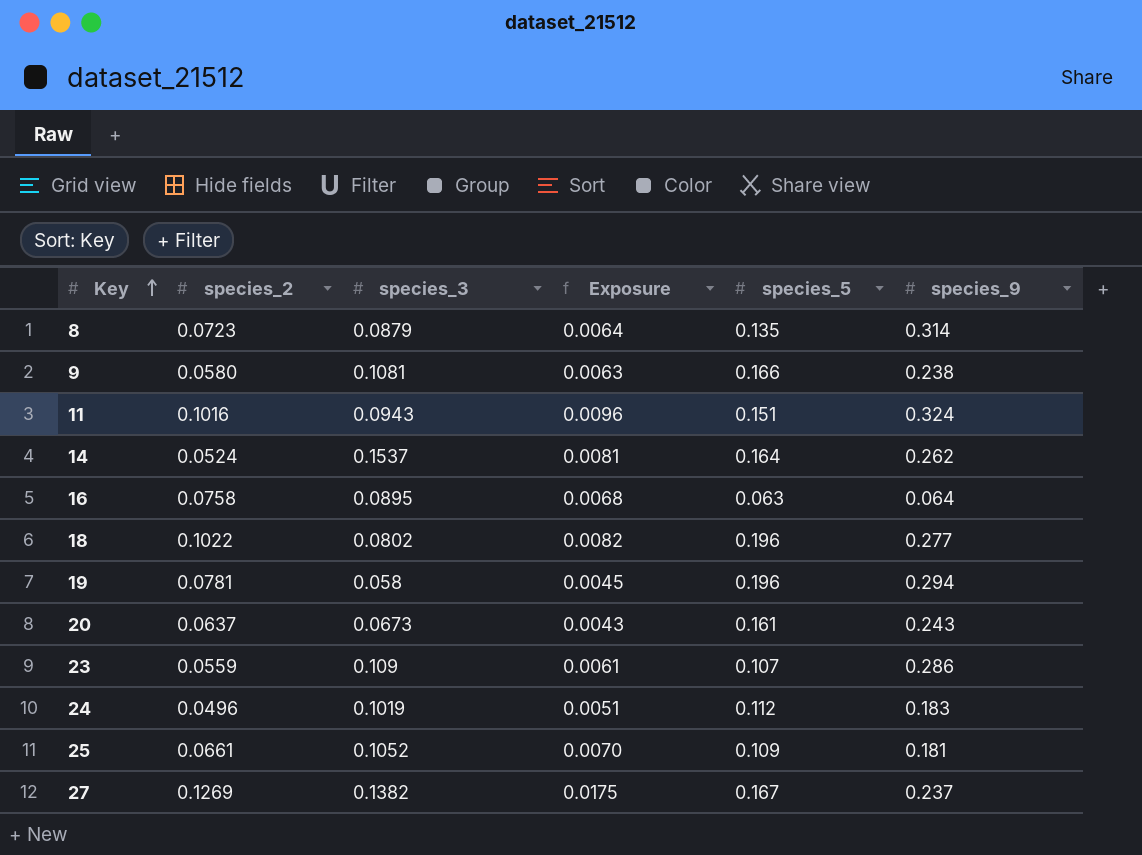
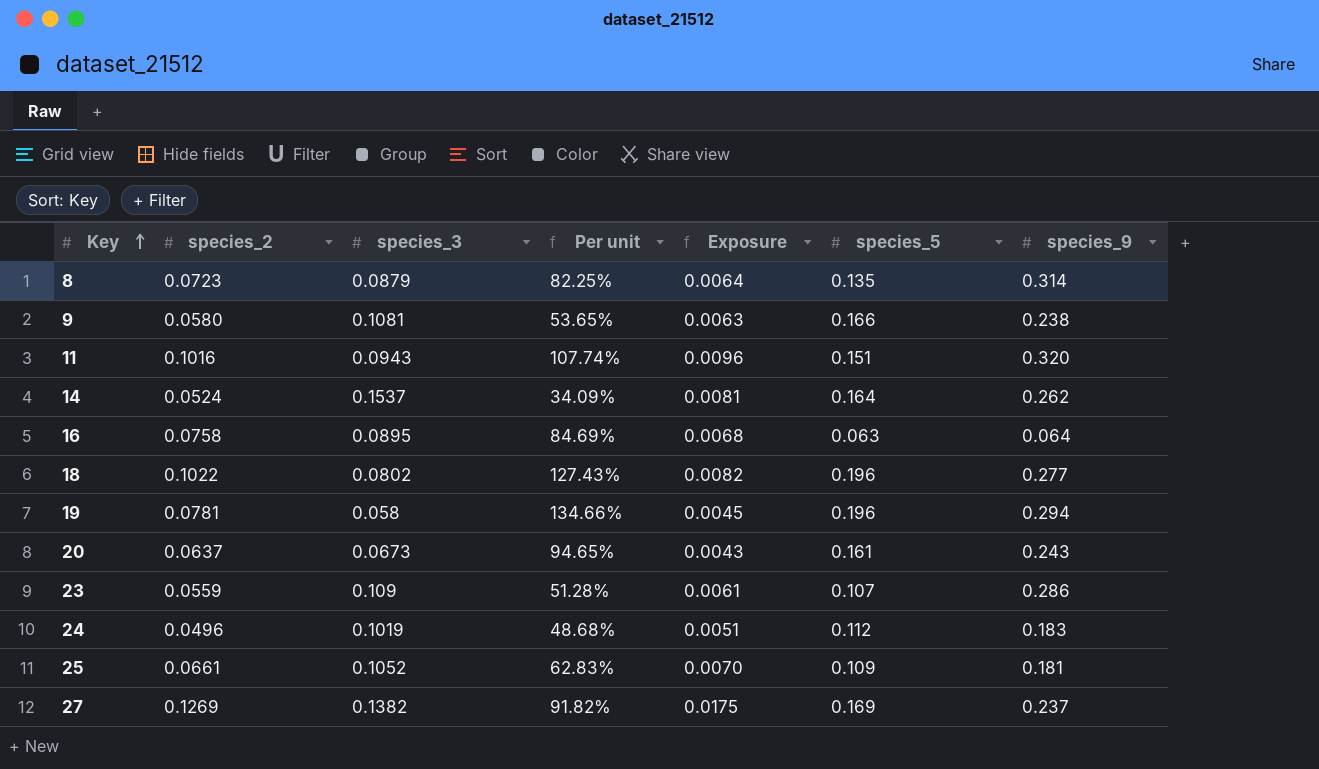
column Per unit | formula: none -> [species_2] / [species_3]
11 | species_9: 0.324 -> 0.320
27 | species_5: 0.167 -> 0.169

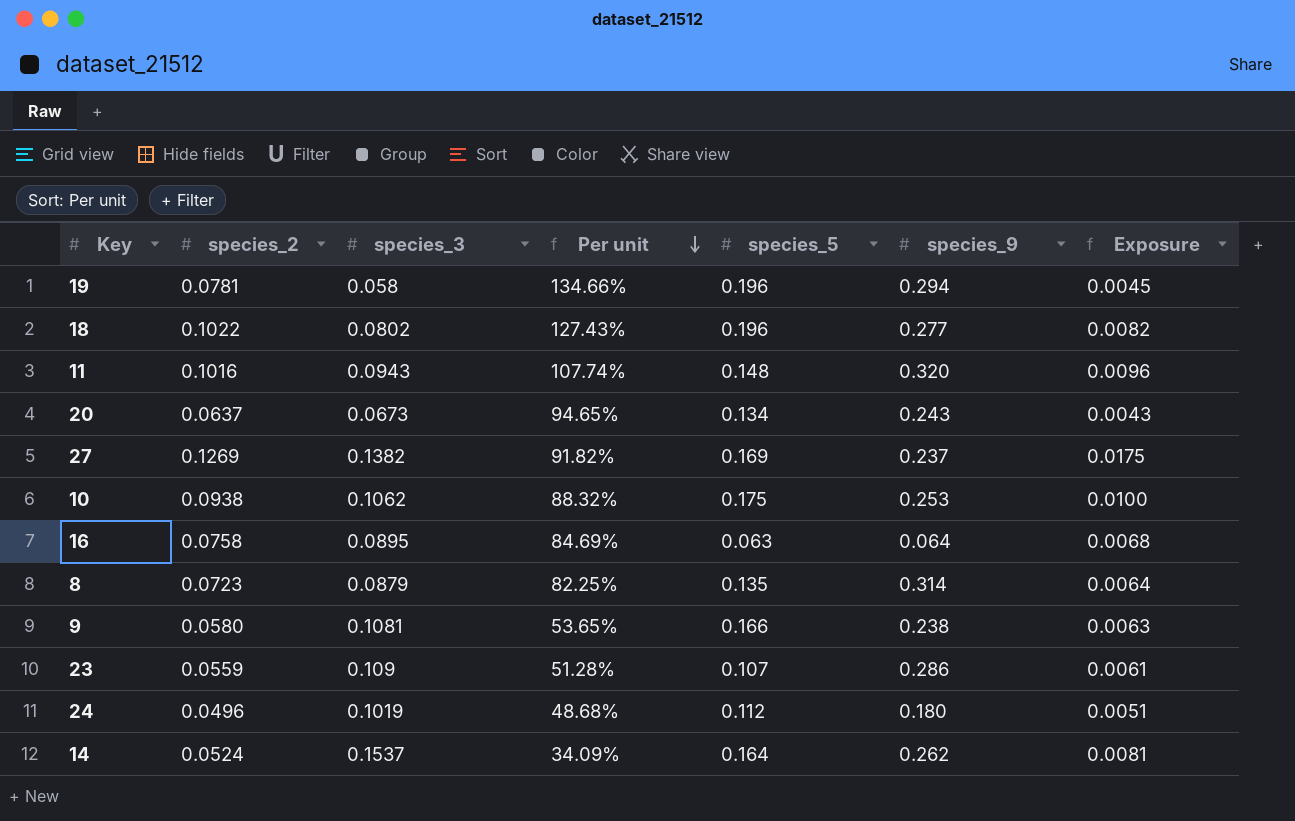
row order: Key ascending -> Per unit descending
column Exposure | position: 5 -> 7
row 25: 0.0661 | 0.1052 | 62.83% | 0.0070 | 0.109 | 0.181 -> none
11 | species_5: 0.151 -> 0.148
20 | species_5: 0.161 -> 0.134
row 10: none -> 0.0938 | 0.1062 | 88.32% | 0.175 | 0.253 | 0.0100
24 | species_9: 0.183 -> 0.180

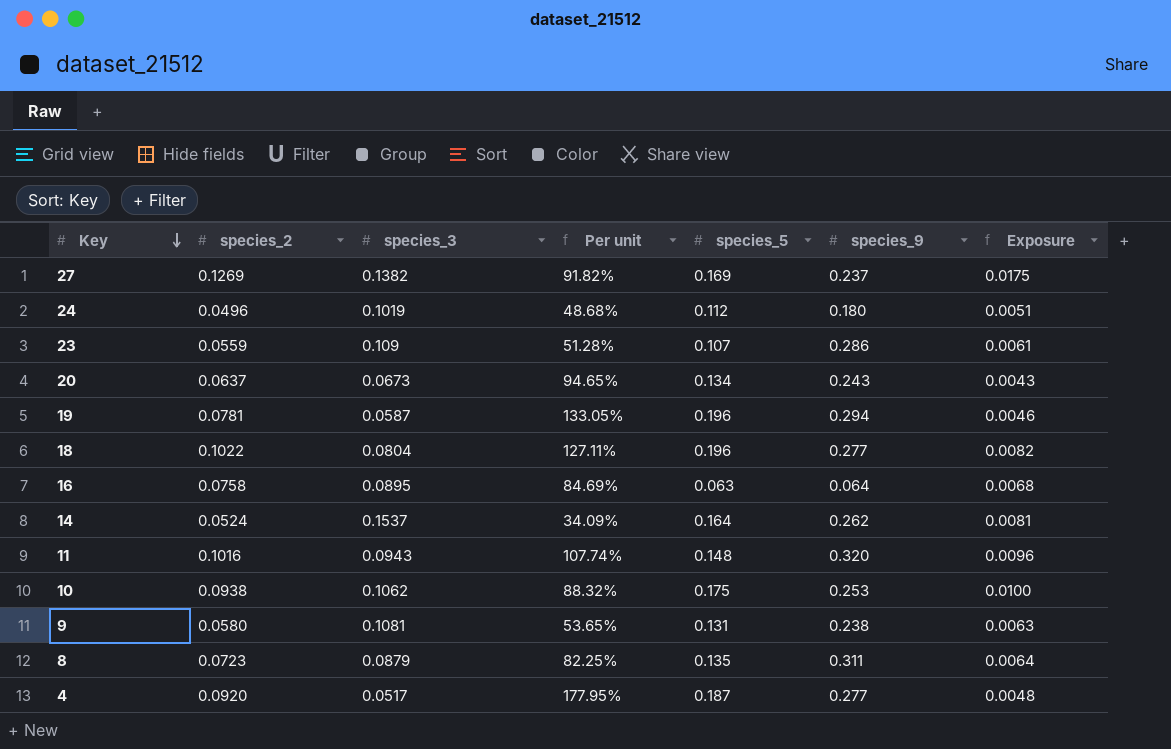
row order: Per unit descending -> Key descending
19 | species_3: 0.058 -> 0.0587
19 | Per unit: 134.66% -> 133.05%
19 | Exposure: 0.0045 -> 0.0046
18 | species_3: 0.0802 -> 0.0804
18 | Per unit: 127.43% -> 127.11%
9 | species_5: 0.166 -> 0.131
8 | species_9: 0.314 -> 0.311
row 4: none -> 0.0920 | 0.0517 | 177.95% | 0.187 | 0.277 | 0.0048

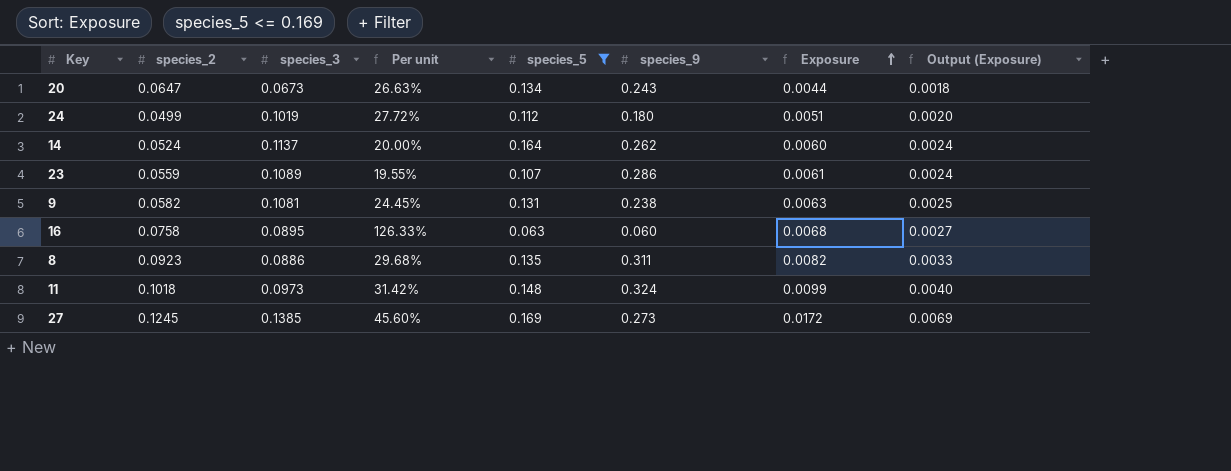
filter: none -> species_5 <= 0.169
row order: Key descending -> Exposure ascending
column Per unit | formula: [species_2] / [species_3] -> [species_2] / [species_9]
column Output (Exposure) | formula: none -> [Exposure] * 0.4
20 | species_2: 0.0637 -> 0.0647
20 | Exposure: 0.0043 -> 0.0044
24 | species_2: 0.0496 -> 0.0499
14 | species_3: 0.1537 -> 0.1137
14 | Exposure: 0.0081 -> 0.0060
23 | species_3: 0.109 -> 0.1089
9 | species_2: 0.0580 -> 0.0582
16 | species_9: 0.064 -> 0.060
8 | species_2: 0.0723 -> 0.0923
8 | species_3: 0.0879 -> 0.0886
8 | Exposure: 0.0064 -> 0.0082
11 | species_2: 0.1016 -> 0.1018
11 | species_3: 0.0943 -> 0.0973
11 | species_9: 0.320 -> 0.324
11 | Exposure: 0.0096 -> 0.0099
27 | species_2: 0.1269 -> 0.1245
27 | species_3: 0.1382 -> 0.1385
27 | species_9: 0.237 -> 0.273
27 | Exposure: 0.0175 -> 0.0172

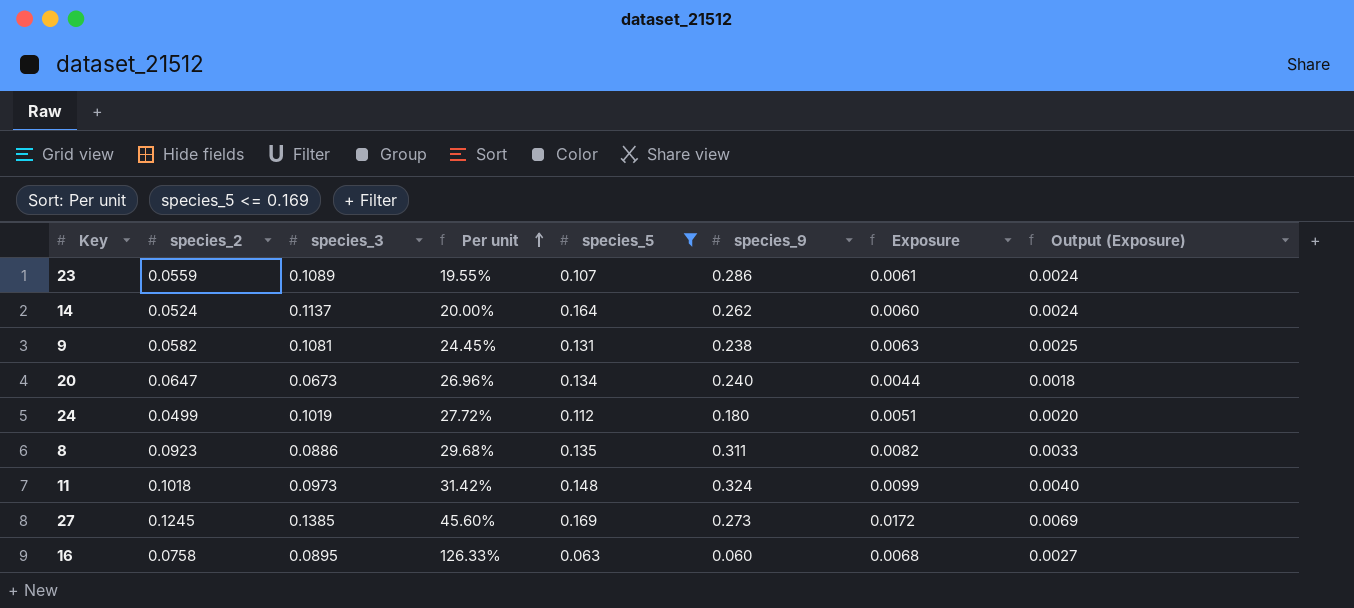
row order: Exposure ascending -> Per unit ascending
20 | Per unit: 26.63% -> 26.96%
20 | species_9: 0.243 -> 0.240

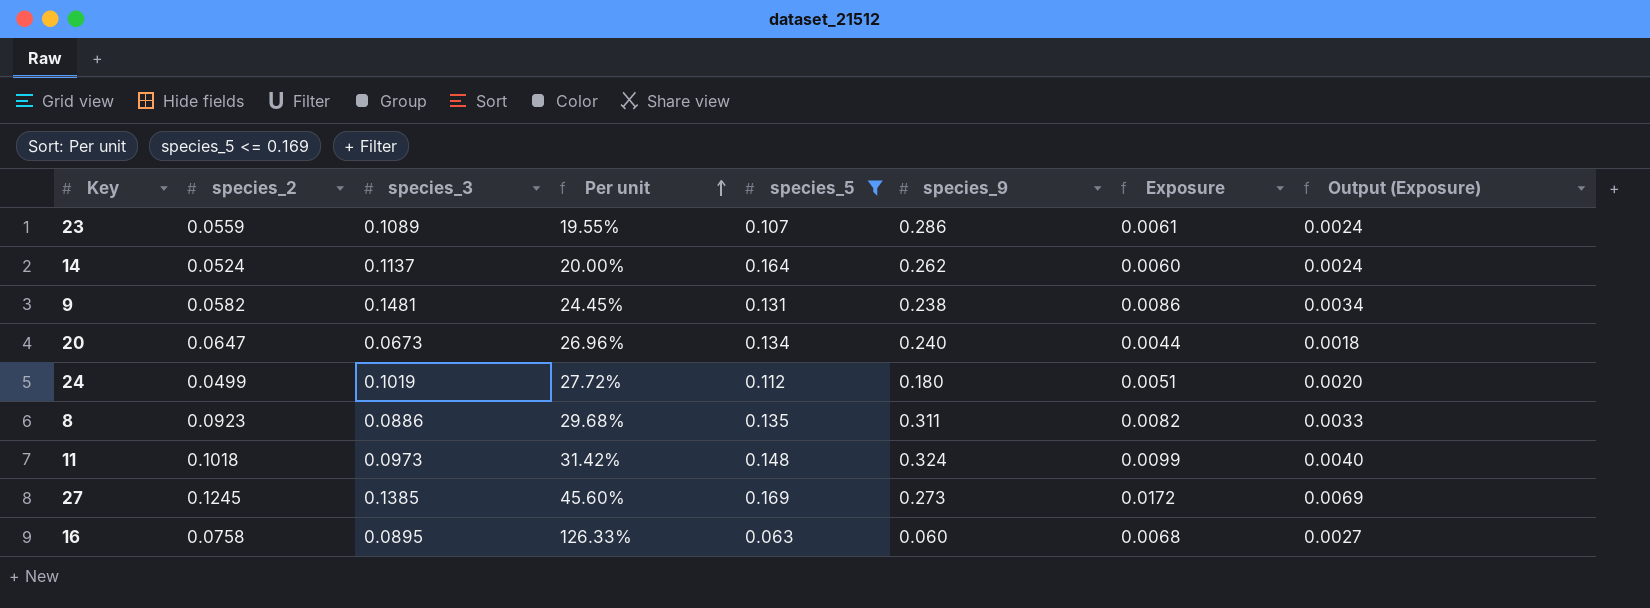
9 | species_3: 0.1081 -> 0.1481
9 | Exposure: 0.0063 -> 0.0086
9 | Output (Exposure): 0.0025 -> 0.0034

